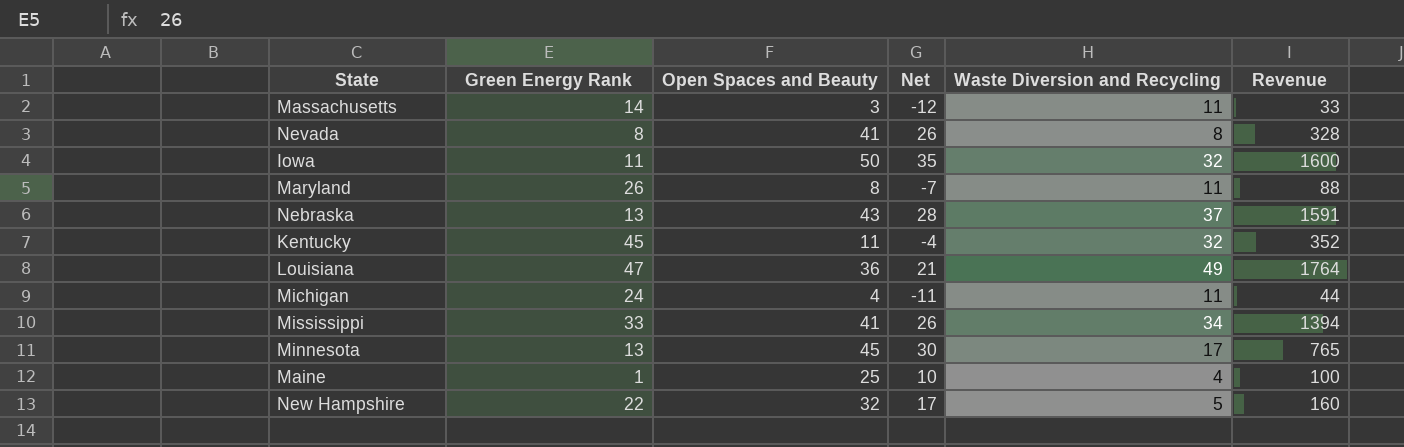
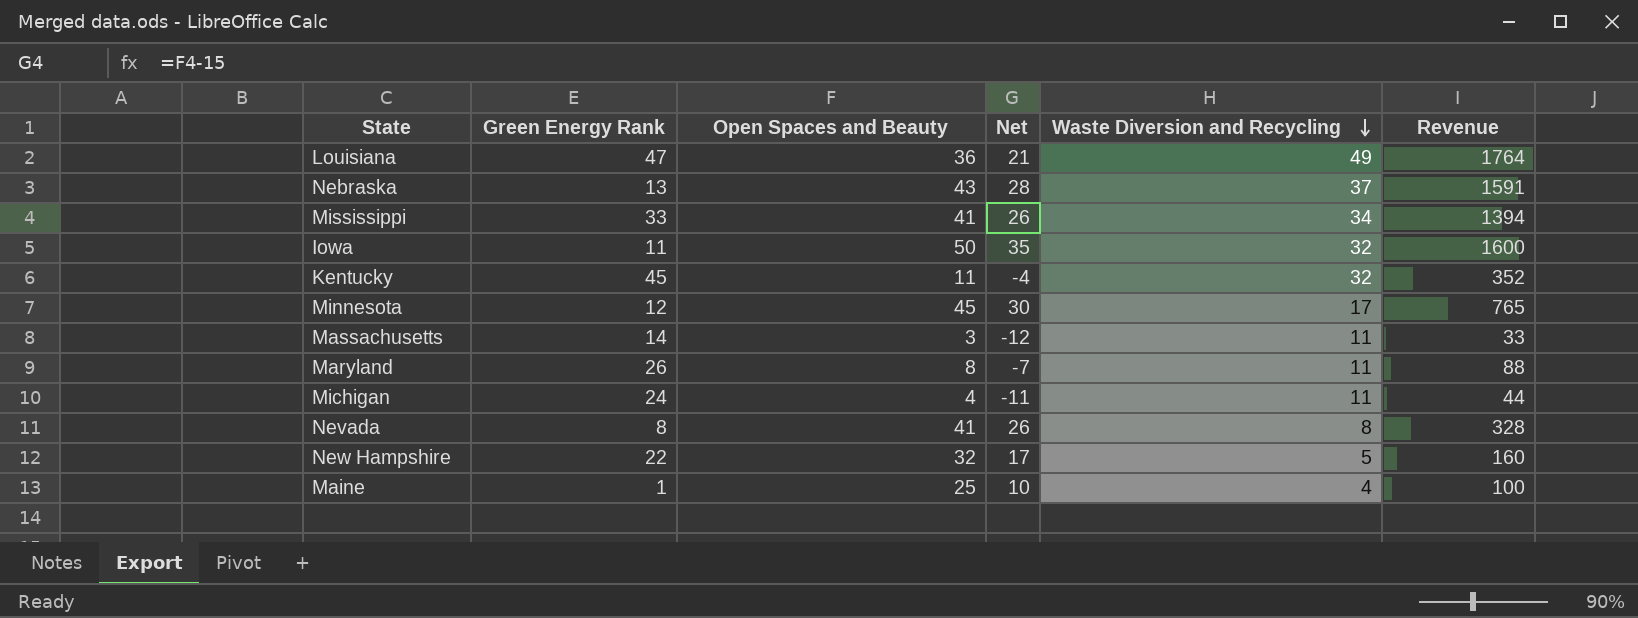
row order: none -> Waste Diversion and Recycling descending
Minnesota | Green Energy Rank: 13 -> 12

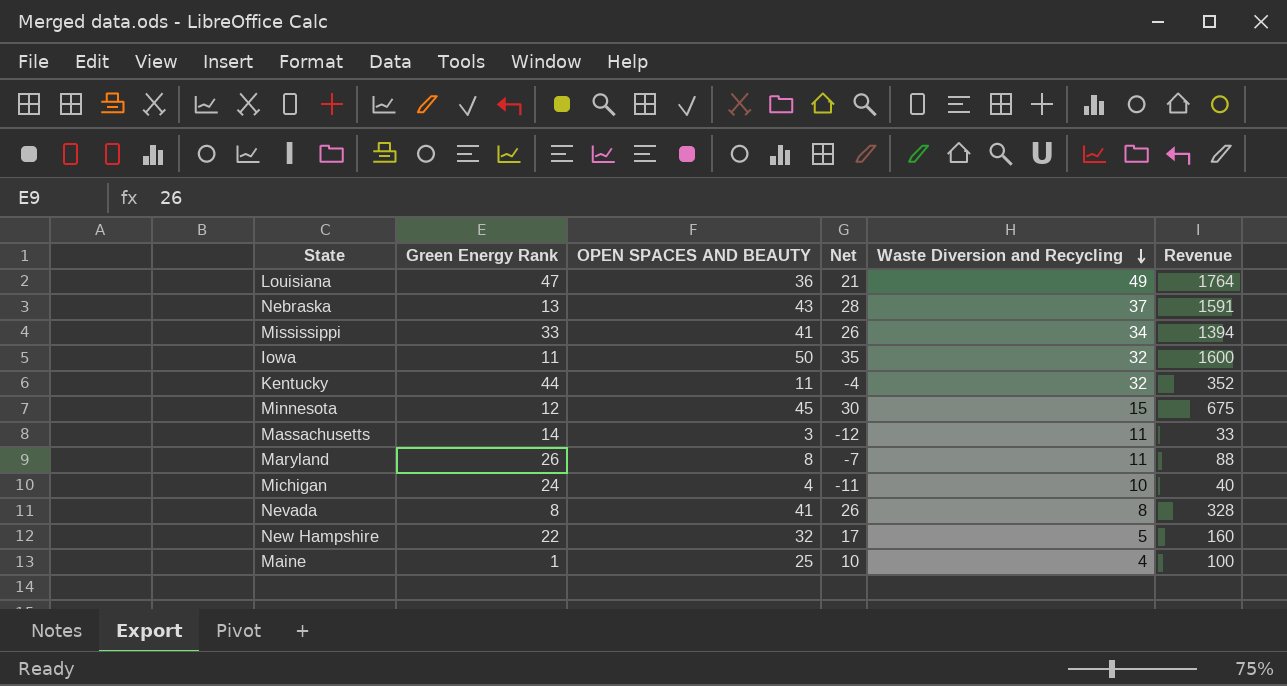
column name: Open Spaces and Beauty -> OPEN SPACES AND BEAUTY
Kentucky | Green Energy Rank: 45 -> 44
Minnesota | Waste Diversion and Recycling: 17 -> 15
Minnesota | Revenue: 765 -> 675
Michigan | Waste Diversion and Recycling: 11 -> 10
Michigan | Revenue: 44 -> 40

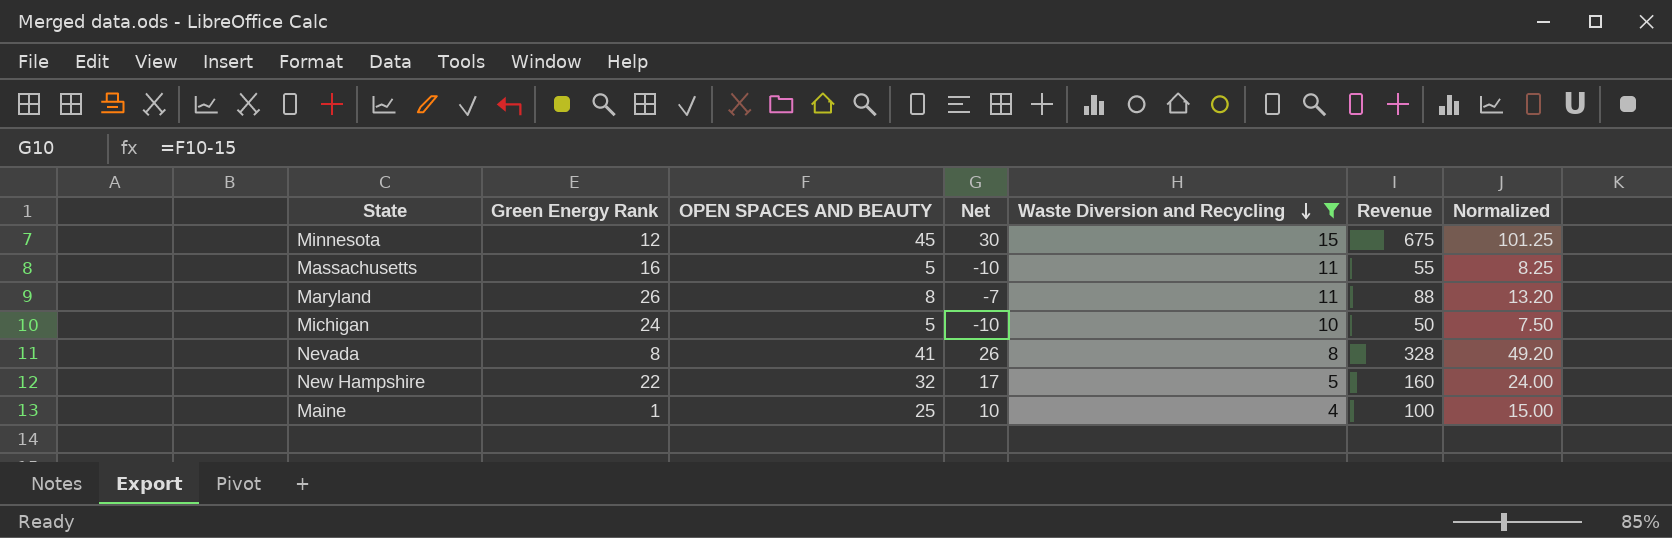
filter: none -> Waste Diversion and Recycling <= 15
column Normalized | formula: none -> [Revenue] * 0.15
Massachusetts | Green Energy Rank: 14 -> 16
Massachusetts | OPEN SPACES AND BEAUTY: 3 -> 5
Massachusetts | Net: -12 -> -10
Massachusetts | Revenue: 33 -> 55
Michigan | OPEN SPACES AND BEAUTY: 4 -> 5
Michigan | Net: -11 -> -10
Michigan | Revenue: 40 -> 50

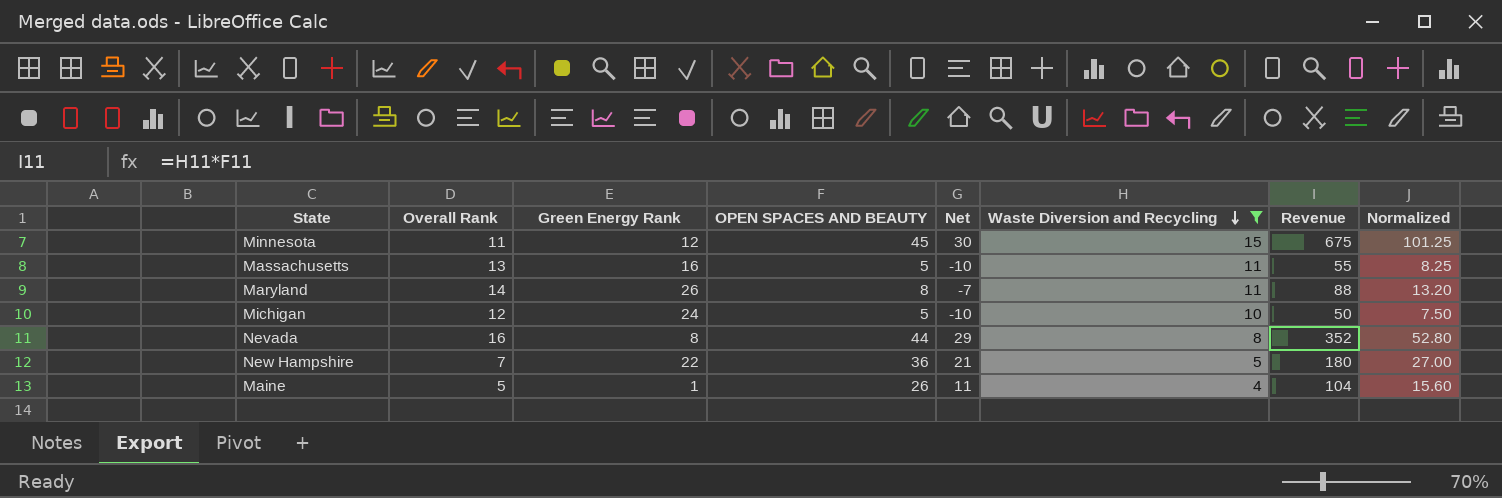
column Overall Rank | position: none -> 2
Nevada | OPEN SPACES AND BEAUTY: 41 -> 44
Nevada | Net: 26 -> 29
Nevada | Revenue: 328 -> 352
Nevada | Normalized: 49.20 -> 52.80
New Hampshire | OPEN SPACES AND BEAUTY: 32 -> 36
New Hampshire | Net: 17 -> 21
New Hampshire | Revenue: 160 -> 180
New Hampshire | Normalized: 24.00 -> 27.00
Maine | OPEN SPACES AND BEAUTY: 25 -> 26
Maine | Net: 10 -> 11
Maine | Revenue: 100 -> 104
Maine | Normalized: 15.00 -> 15.60

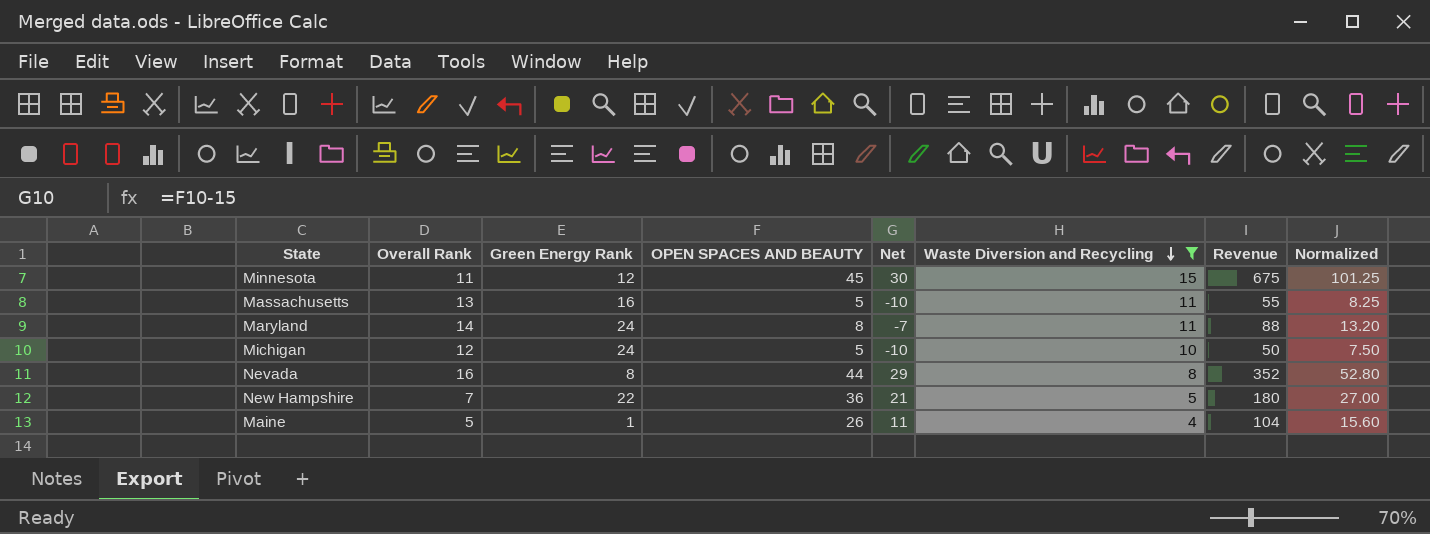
Maryland | Green Energy Rank: 26 -> 24

